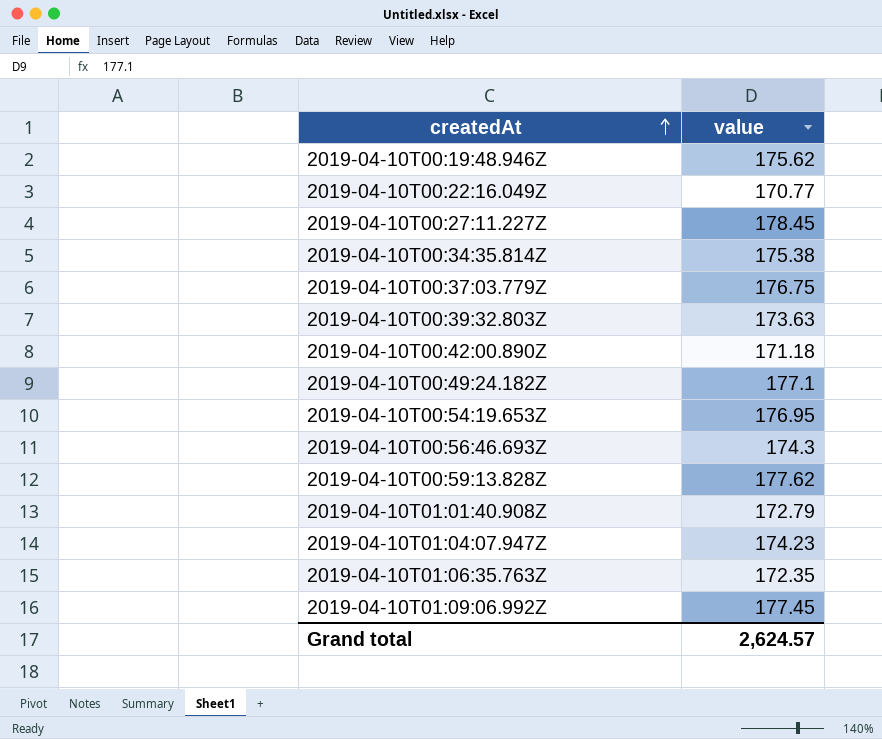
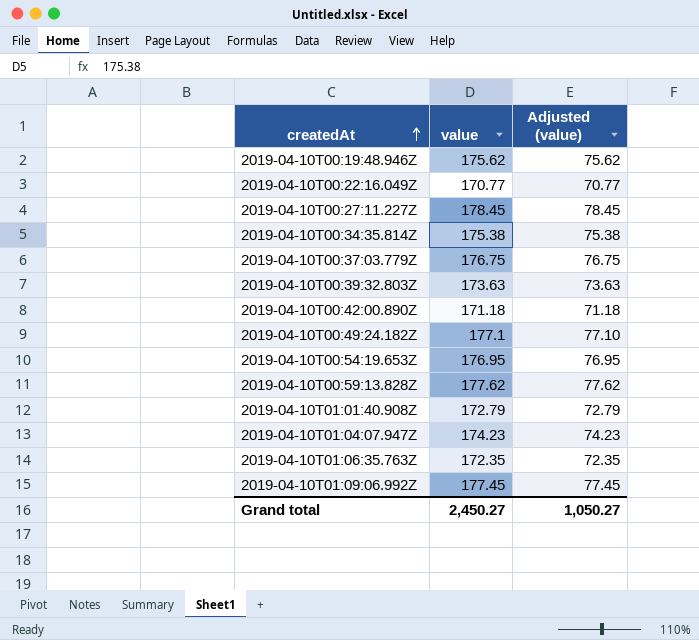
column Adjusted (value) | formula: none -> [value] - 100
row 2019-04-10T00:56:46.693Z: 174.3 -> none
Grand total | value: 2,624.57 -> 2,450.27

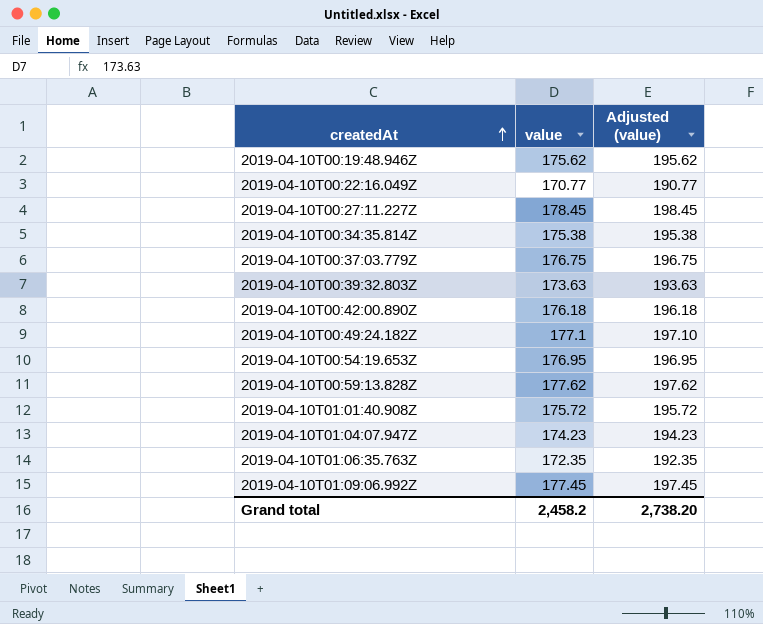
column Adjusted (value) | formula: [value] - 100 -> [value] + 20
2019-04-10T00:42:00.890Z | value: 171.18 -> 176.18
2019-04-10T01:01:40.908Z | value: 172.79 -> 175.72
Grand total | value: 2,450.27 -> 2,458.2
Grand total | Adjusted (value): 1,050.27 -> 2,738.20

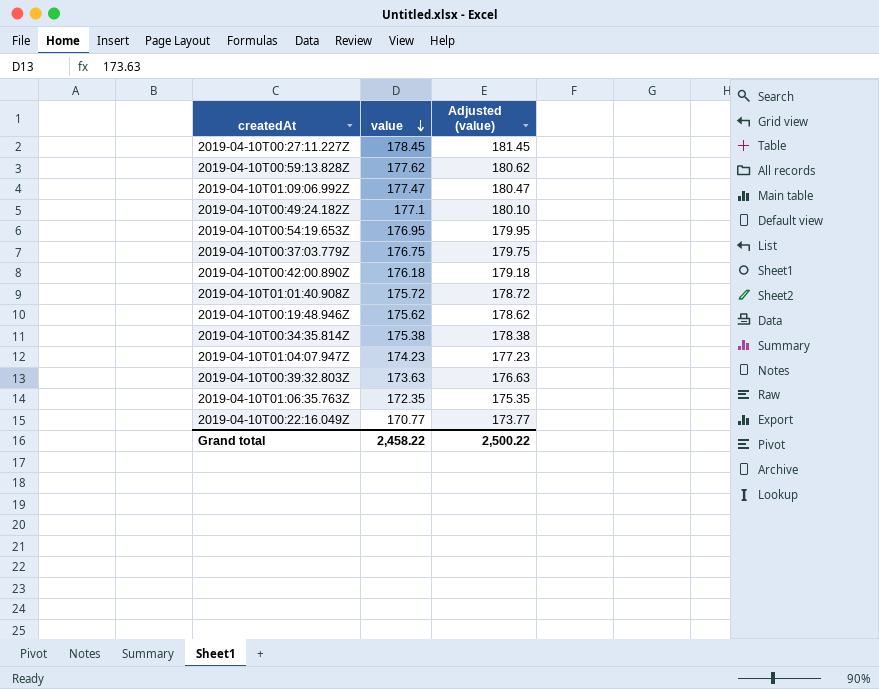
row order: createdAt ascending -> value descending
column Adjusted (value) | formula: [value] + 20 -> [value] + 3
2019-04-10T01:09:06.992Z | value: 177.45 -> 177.47
Grand total | value: 2,458.2 -> 2,458.22
Grand total | Adjusted (value): 2,738.20 -> 2,500.22

